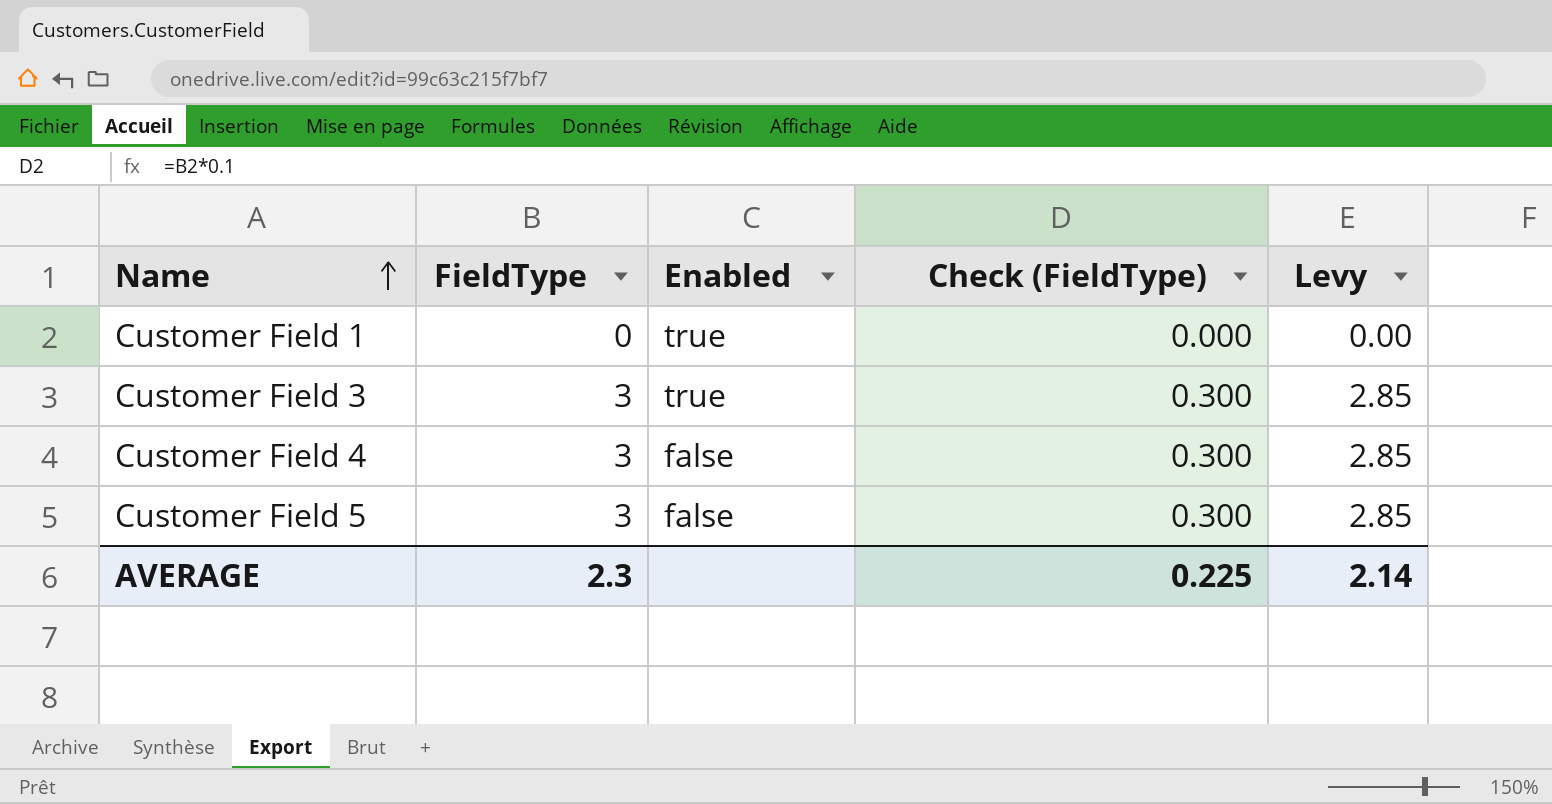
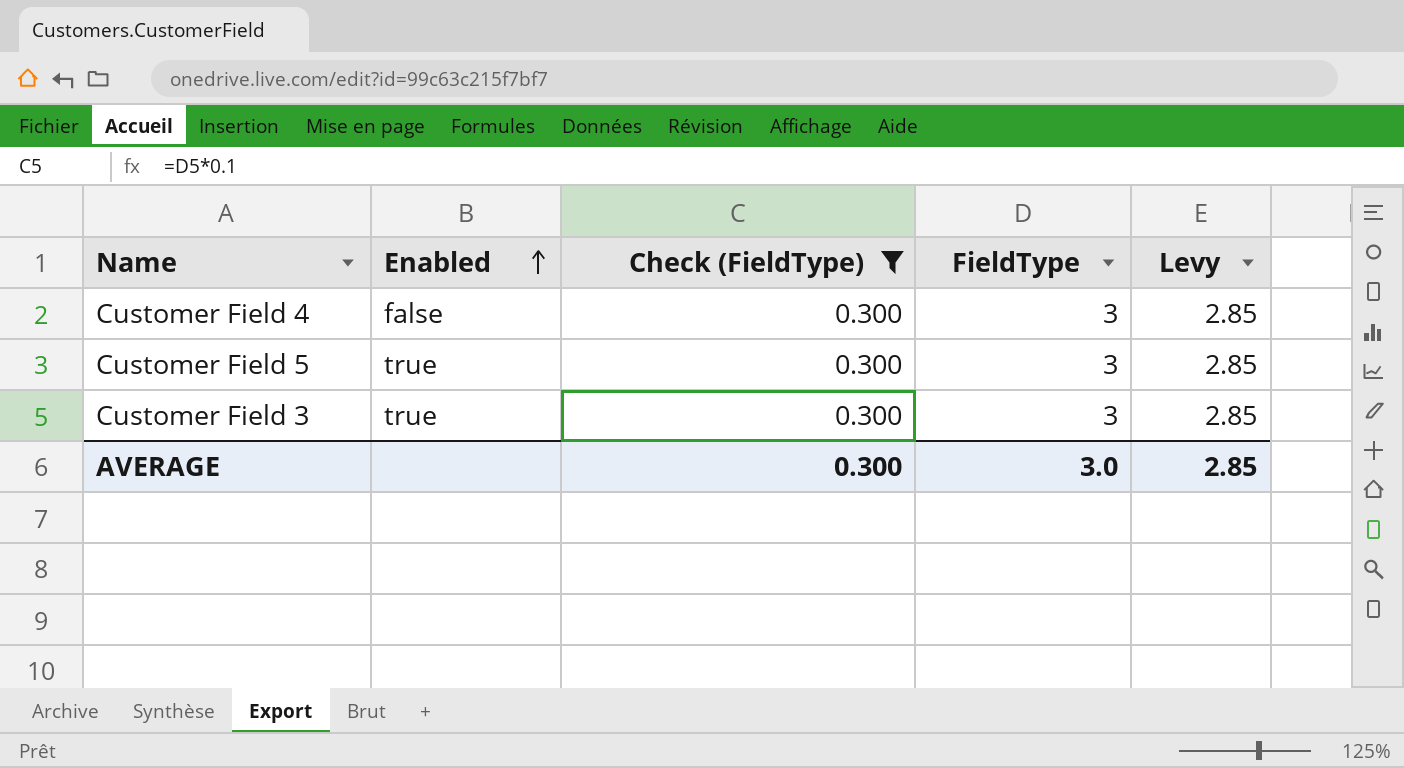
filter: none -> Check (FieldType) = 0.300
row order: Name ascending -> Enabled ascending
column FieldType | position: 2 -> 4
Customer Field 5 | Enabled: false -> true
AVERAGE | Check (FieldType): 0.225 -> 0.300
AVERAGE | FieldType: 2.3 -> 3.0
AVERAGE | Levy: 2.14 -> 2.85

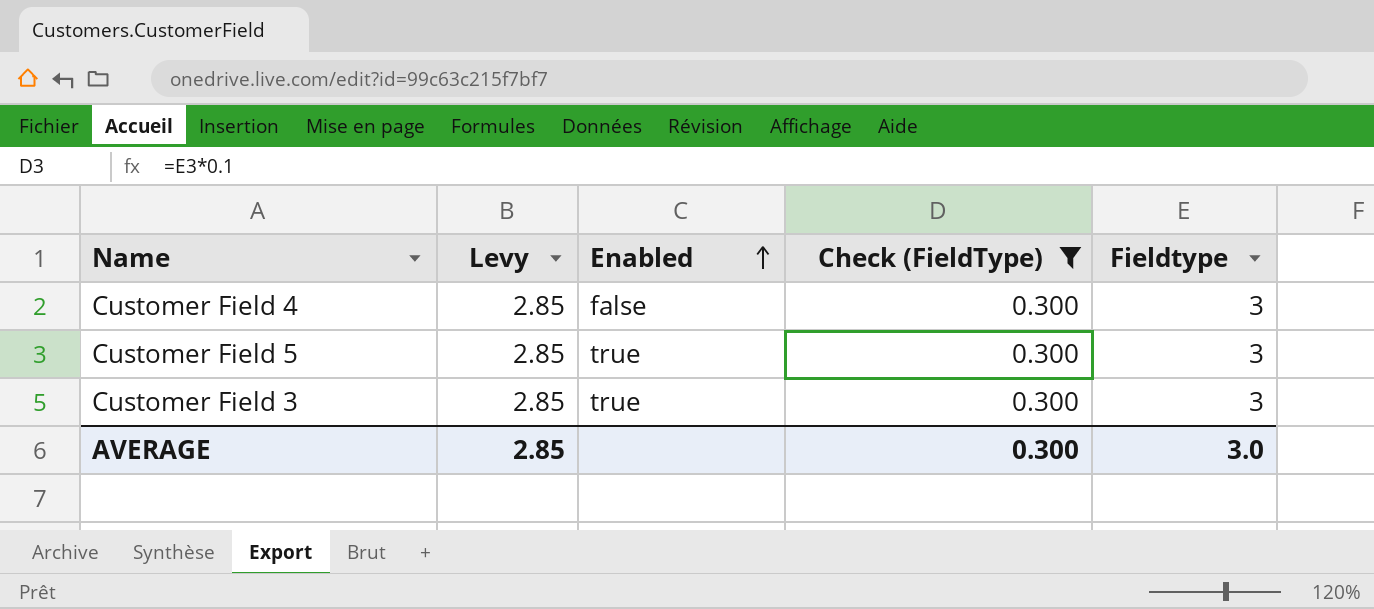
column Levy | position: 5 -> 2
column name: FieldType -> Fieldtype

